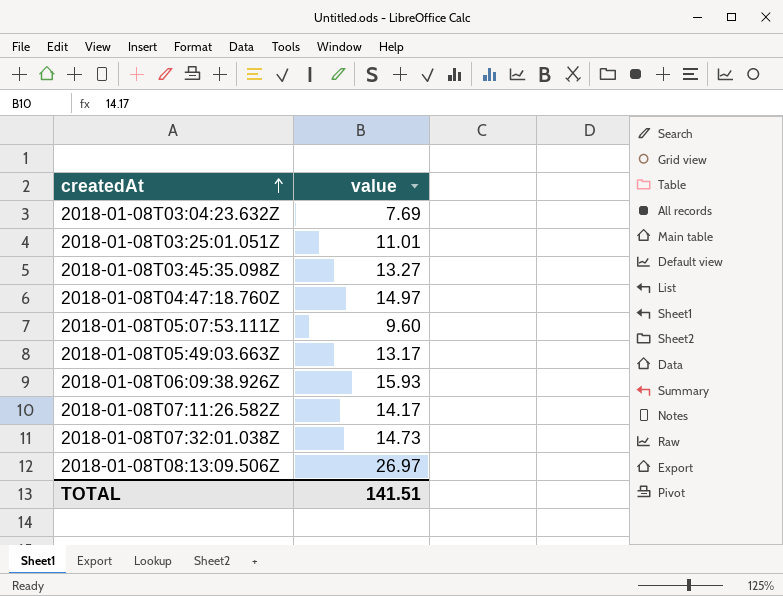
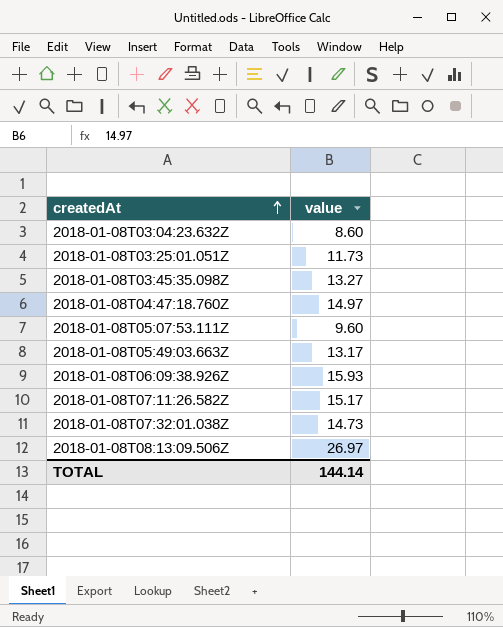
2018-01-08T03:04:23.632Z | value: 7.69 -> 8.60
2018-01-08T03:25:01.051Z | value: 11.01 -> 11.73
2018-01-08T07:11:26.582Z | value: 14.17 -> 15.17
TOTAL | value: 141.51 -> 144.14

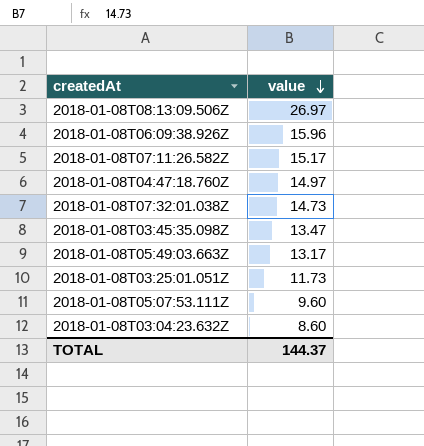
row order: createdAt ascending -> value descending
2018-01-08T06:09:38.926Z | value: 15.93 -> 15.96
2018-01-08T03:45:35.098Z | value: 13.27 -> 13.47
TOTAL | value: 144.14 -> 144.37

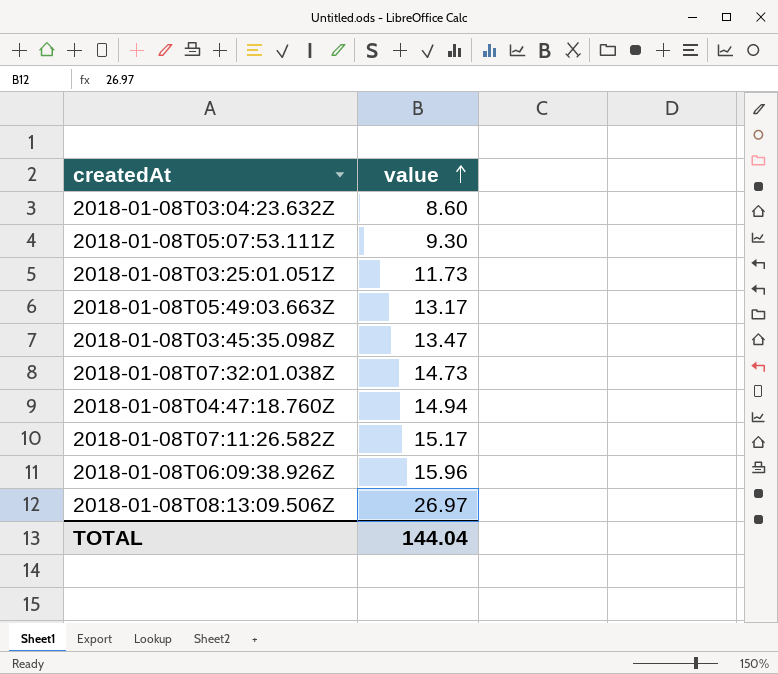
row order: value descending -> value ascending
2018-01-08T05:07:53.111Z | value: 9.60 -> 9.30
2018-01-08T04:47:18.760Z | value: 14.97 -> 14.94
TOTAL | value: 144.37 -> 144.04

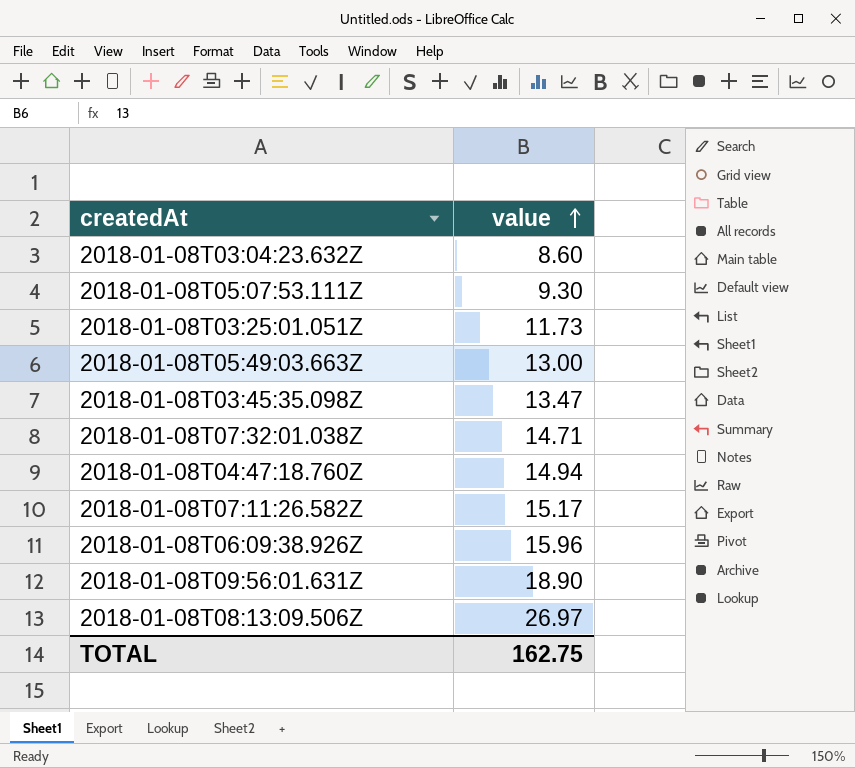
2018-01-08T05:49:03.663Z | value: 13.17 -> 13.00
2018-01-08T07:32:01.038Z | value: 14.73 -> 14.71
row 2018-01-08T09:56:01.631Z: none -> 18.90
TOTAL | value: 144.04 -> 162.75

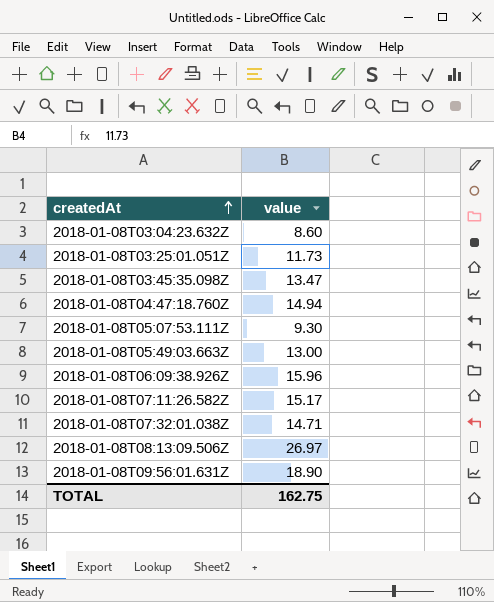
row order: value ascending -> createdAt ascending

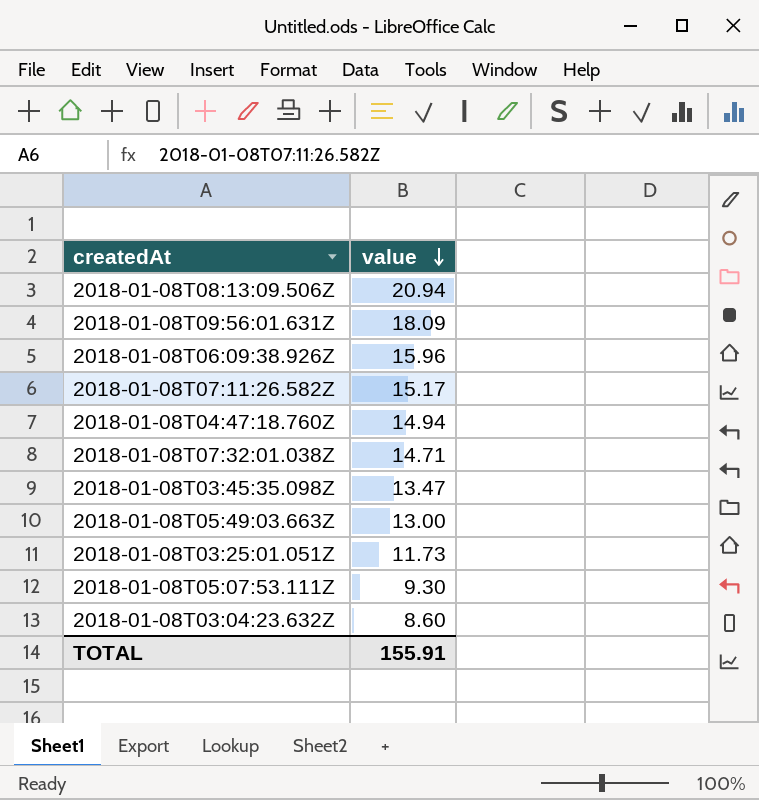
row order: createdAt ascending -> value descending
2018-01-08T08:13:09.506Z | value: 26.97 -> 20.94
2018-01-08T09:56:01.631Z | value: 18.90 -> 18.09
TOTAL | value: 162.75 -> 155.91

